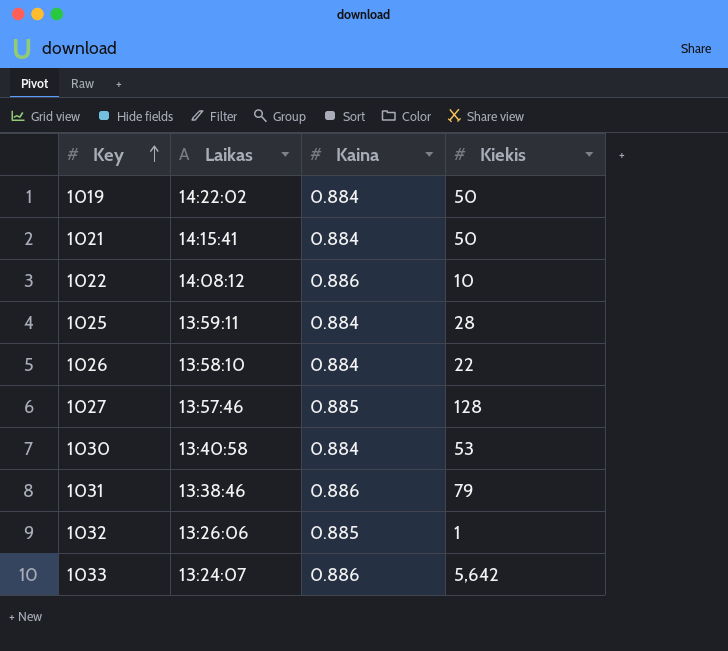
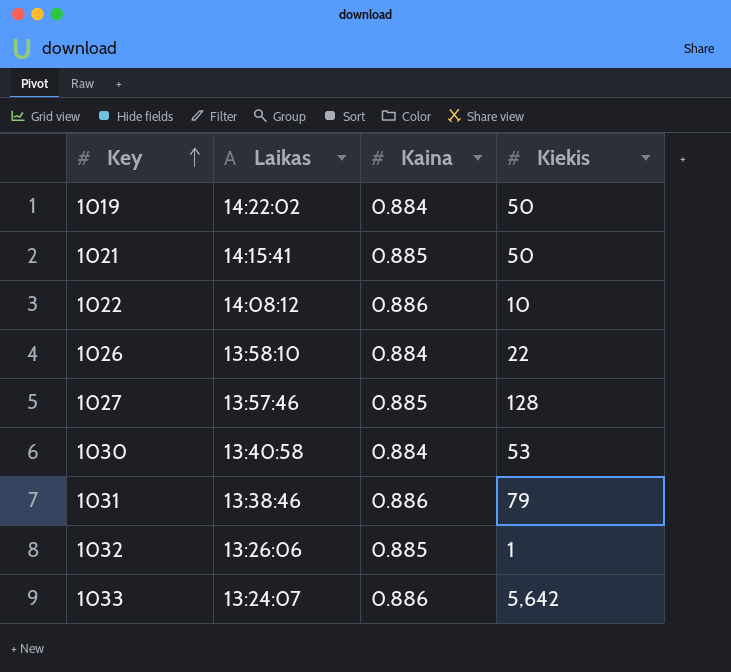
row 1025: 13:59:11 | 0.884 | 28 -> none
1021 | Kaina: 0.884 -> 0.885

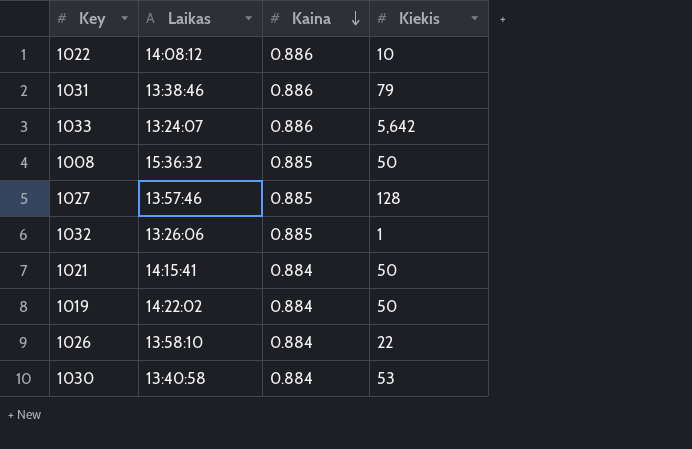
row order: Key ascending -> Kaina descending
row 1008: none -> 15:36:32 | 0.885 | 50
1021 | Kaina: 0.885 -> 0.884

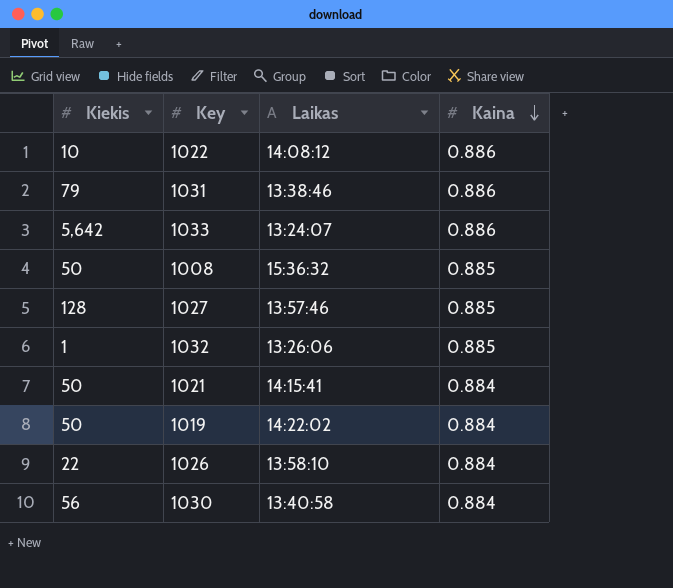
column Kiekis | position: 4 -> 1
1030 | Kiekis: 53 -> 56

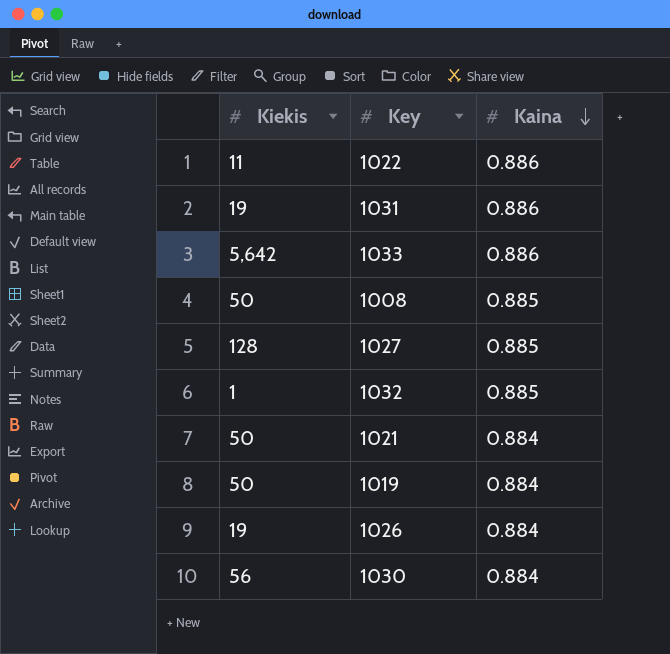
column Laikas | position: 3 -> none
1022 | Kiekis: 10 -> 11
1031 | Kiekis: 79 -> 19
1026 | Kiekis: 22 -> 19

